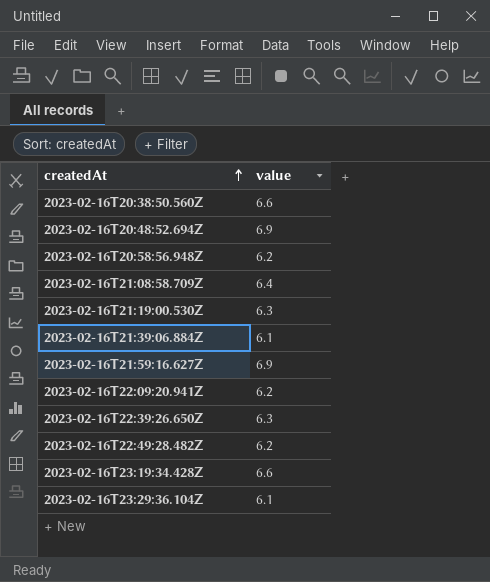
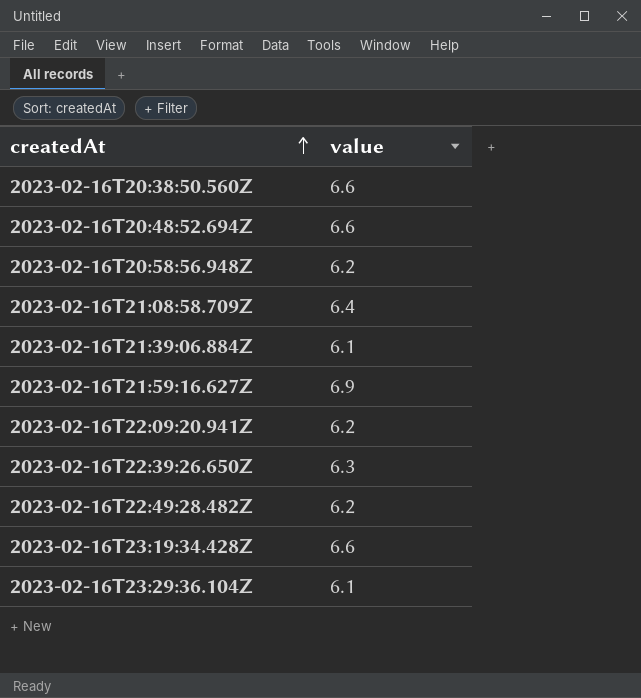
row 2023-02-16T21:19:00.530Z: 6.3 -> none
2023-02-16T20:48:52.694Z | value: 6.9 -> 6.6

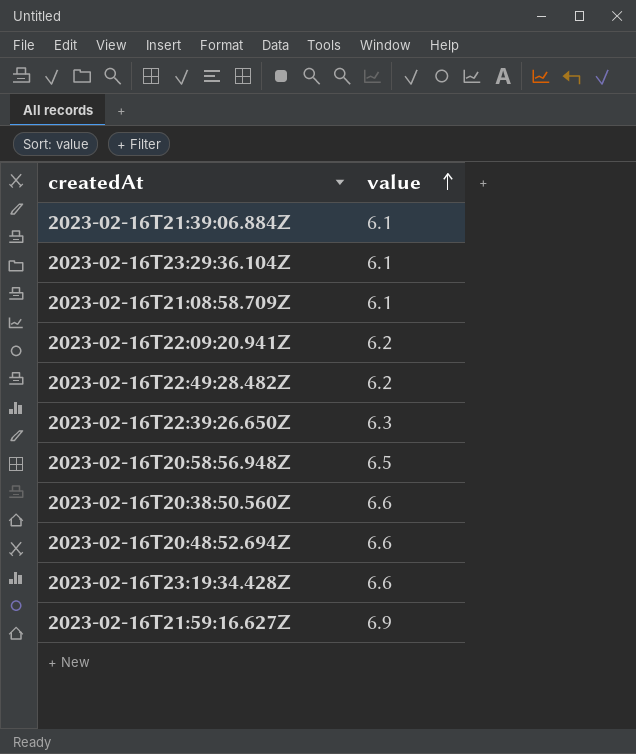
row order: createdAt ascending -> value ascending
2023-02-16T21:08:58.709Z | value: 6.4 -> 6.1
2023-02-16T20:58:56.948Z | value: 6.2 -> 6.5

